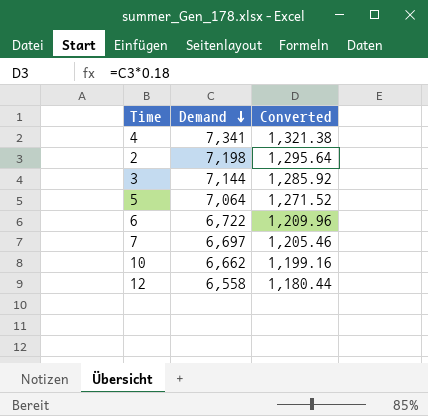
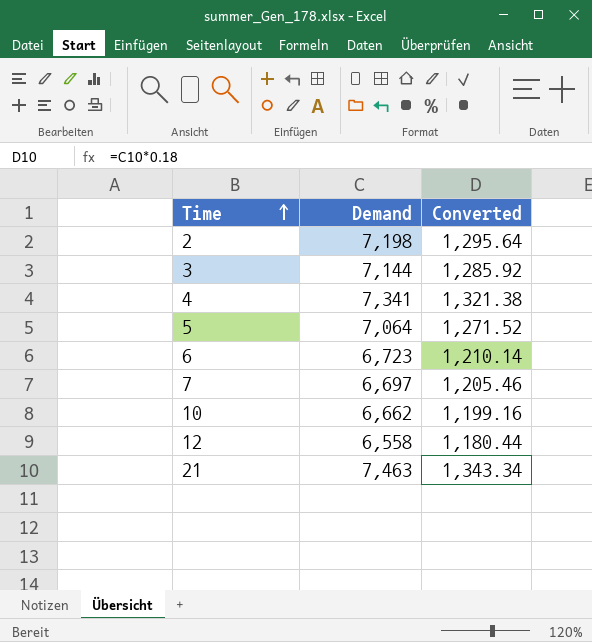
row order: Demand descending -> Time ascending
6 | Demand: 6,722 -> 6,723
6 | Converted: 1,209.96 -> 1,210.14
row 21: none -> 7,463 | 1,343.34

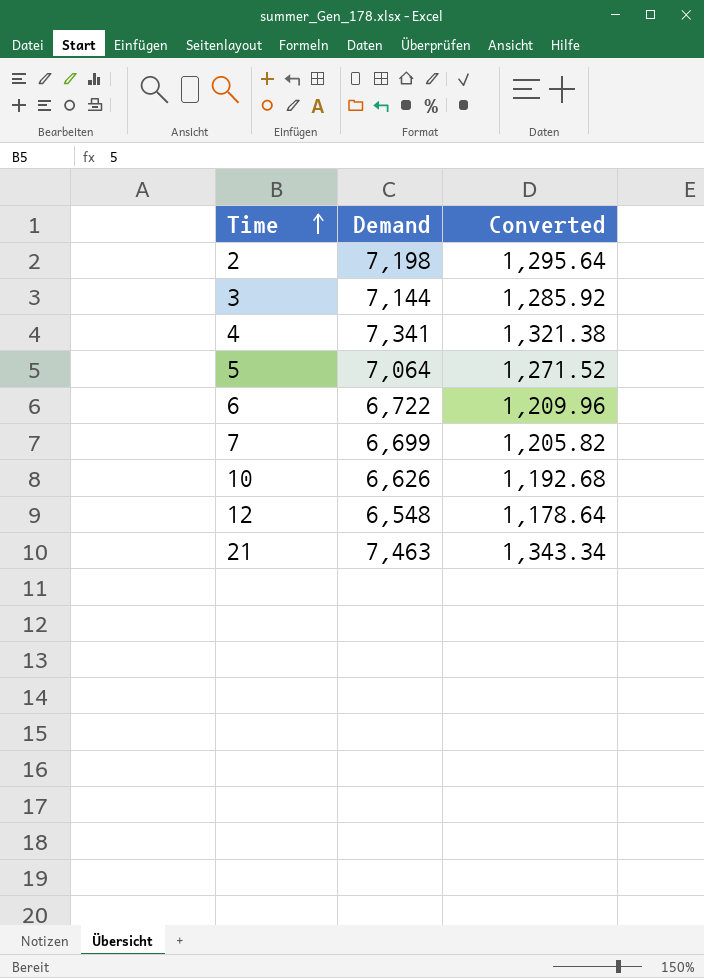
6 | Demand: 6,723 -> 6,722
6 | Converted: 1,210.14 -> 1,209.96
7 | Demand: 6,697 -> 6,699
7 | Converted: 1,205.46 -> 1,205.82
10 | Demand: 6,662 -> 6,626
10 | Converted: 1,199.16 -> 1,192.68
12 | Demand: 6,558 -> 6,548
12 | Converted: 1,180.44 -> 1,178.64

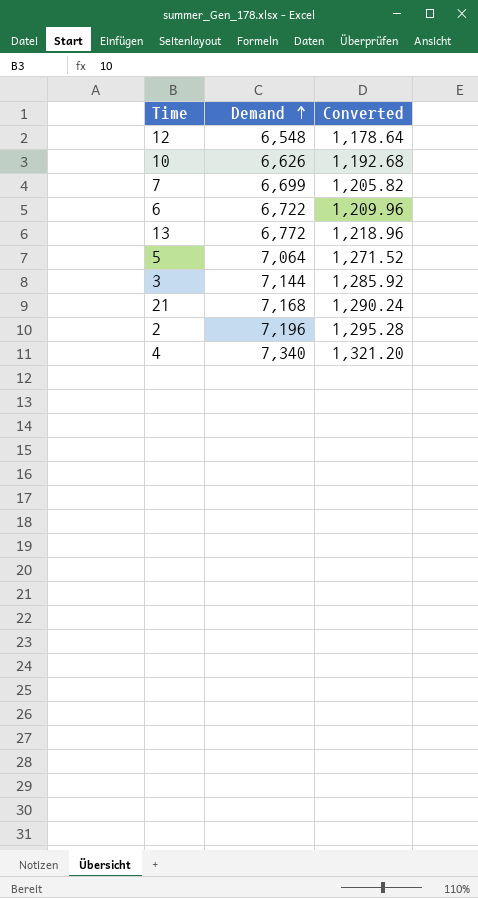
row order: Time ascending -> Demand ascending
row 13: none -> 6,772 | 1,218.96
21 | Demand: 7,463 -> 7,168
21 | Converted: 1,343.34 -> 1,290.24
2 | Demand: 7,198 -> 7,196
2 | Converted: 1,295.64 -> 1,295.28
4 | Demand: 7,341 -> 7,340
4 | Converted: 1,321.38 -> 1,321.20

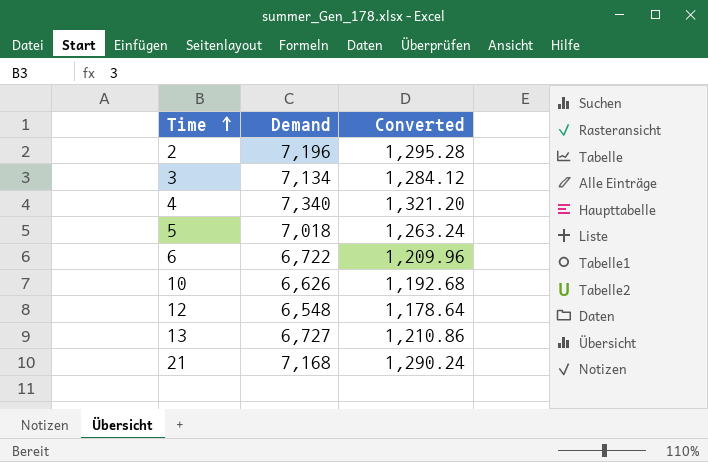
row order: Demand ascending -> Time ascending
row 7: 6,699 | 1,205.82 -> none
3 | Demand: 7,144 -> 7,134
3 | Converted: 1,285.92 -> 1,284.12
5 | Demand: 7,064 -> 7,018
5 | Converted: 1,271.52 -> 1,263.24
13 | Demand: 6,772 -> 6,727
13 | Converted: 1,218.96 -> 1,210.86

